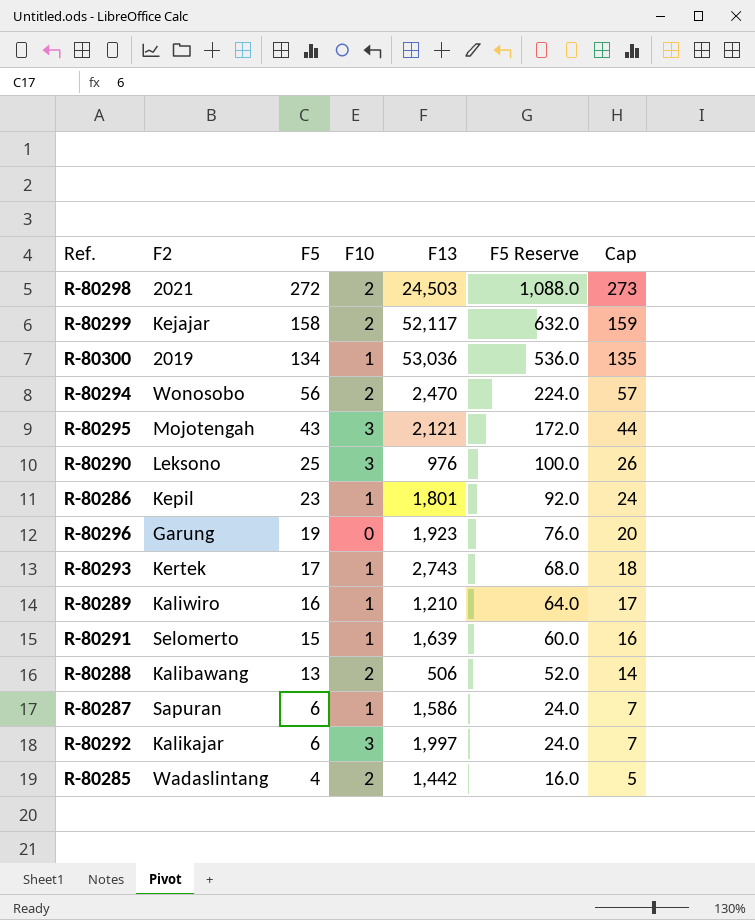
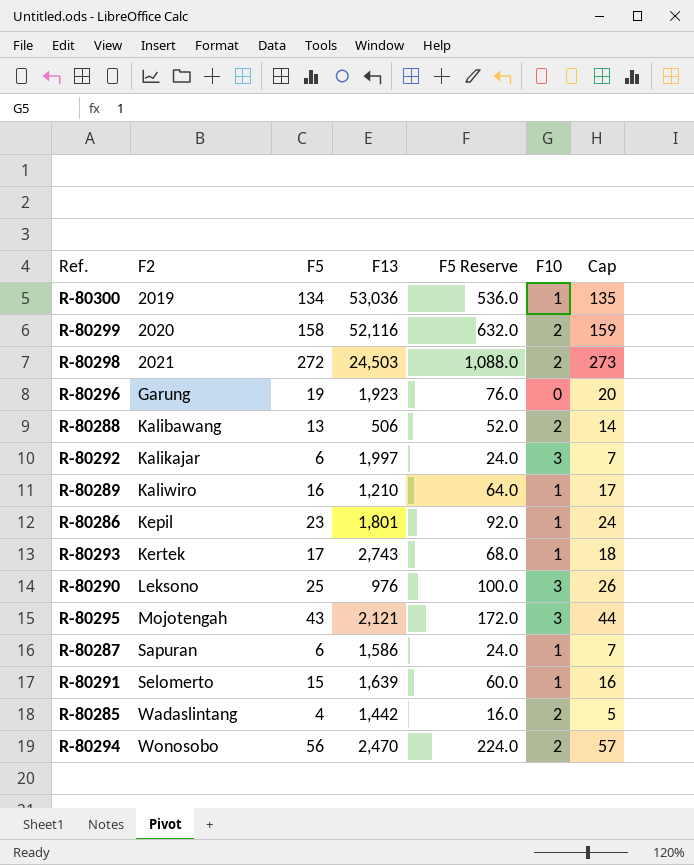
row order: F5 descending -> F2 ascending
column F10 | position: 4 -> 6
R-80299 | F2: Kejajar -> 2020
R-80299 | F13: 52,117 -> 52,116

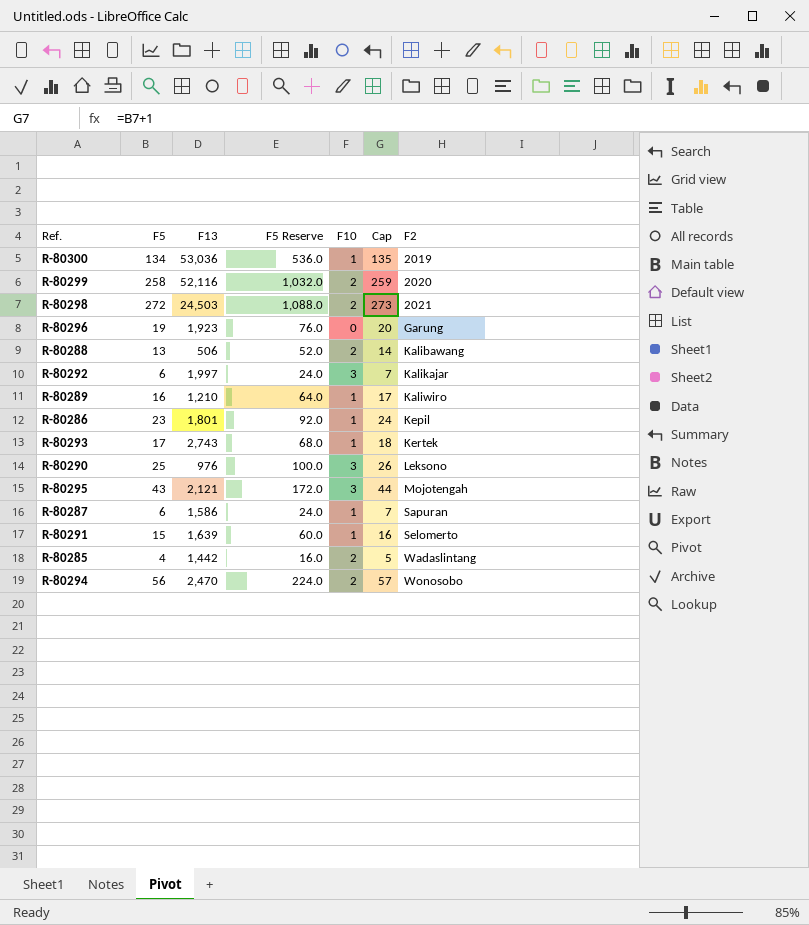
column F2 | position: 2 -> 7
R-80299 | F5: 158 -> 258
R-80299 | F5 Reserve: 632.0 -> 1,032.0
R-80299 | Cap: 159 -> 259

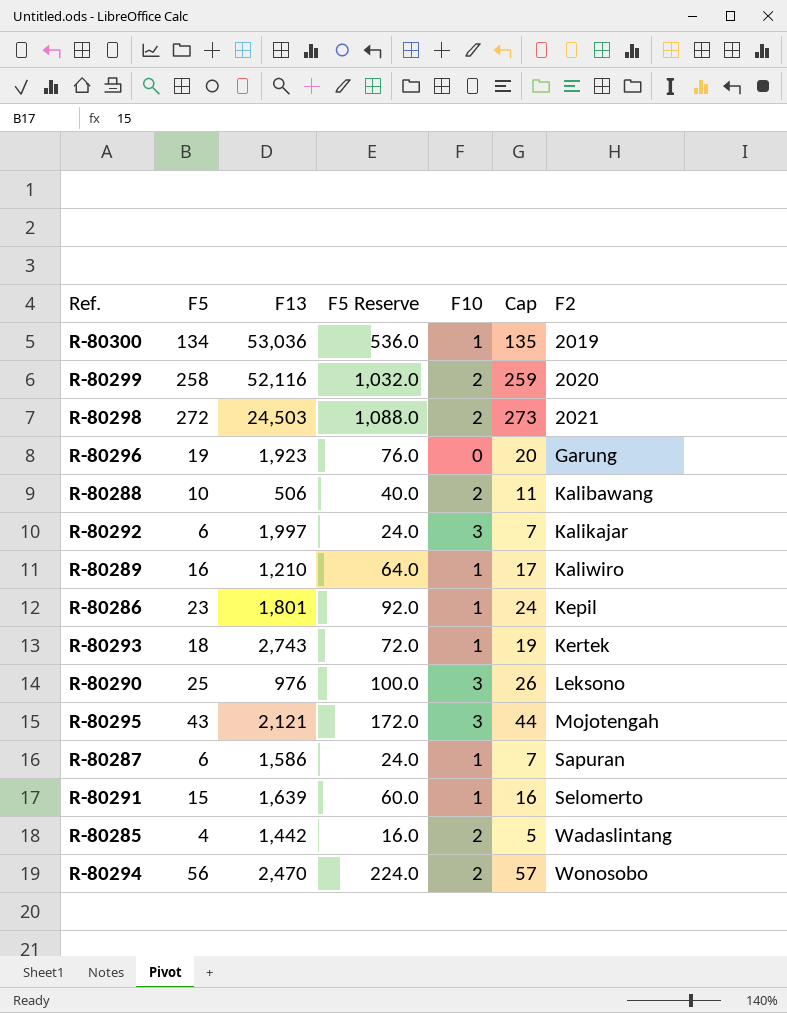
R-80288 | F5: 13 -> 10
R-80288 | F5 Reserve: 52.0 -> 40.0
R-80288 | Cap: 14 -> 11
R-80293 | F5: 17 -> 18
R-80293 | F5 Reserve: 68.0 -> 72.0
R-80293 | Cap: 18 -> 19

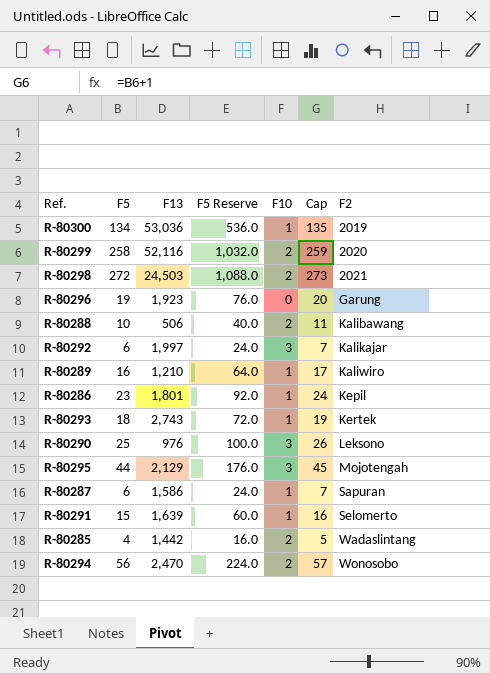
R-80295 | F5: 43 -> 44
R-80295 | F13: 2,121 -> 2,129
R-80295 | F5 Reserve: 172.0 -> 176.0
R-80295 | Cap: 44 -> 45

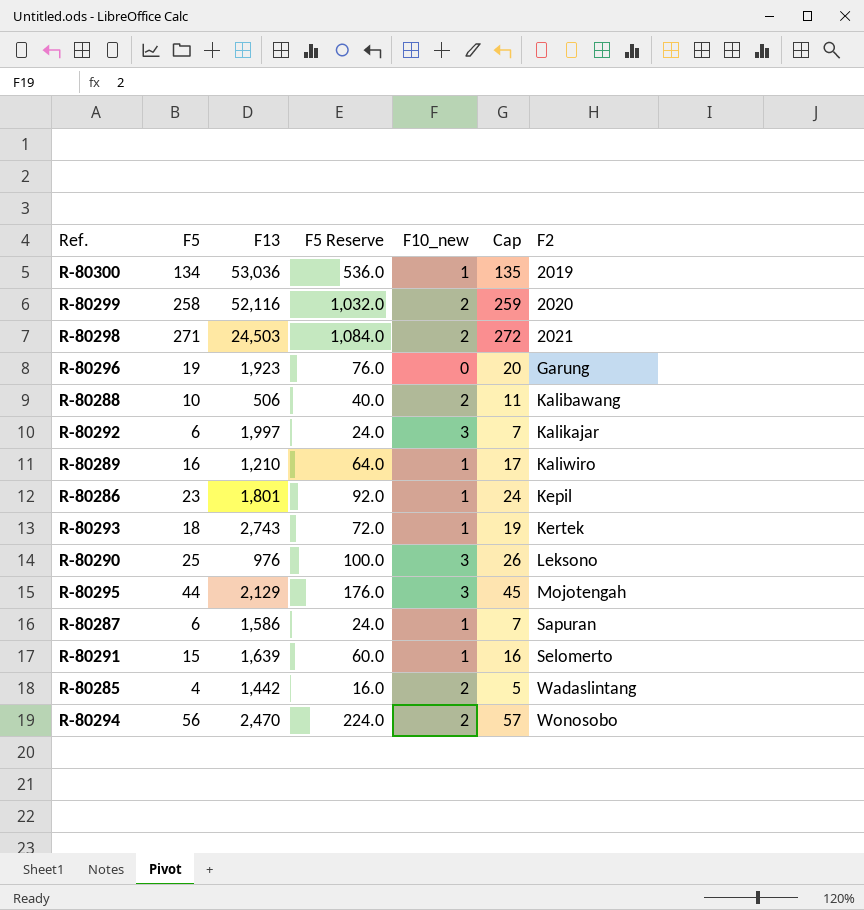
column name: F10 -> F10_new
R-80298 | F5: 272 -> 271
R-80298 | F5 Reserve: 1,088.0 -> 1,084.0
R-80298 | Cap: 273 -> 272

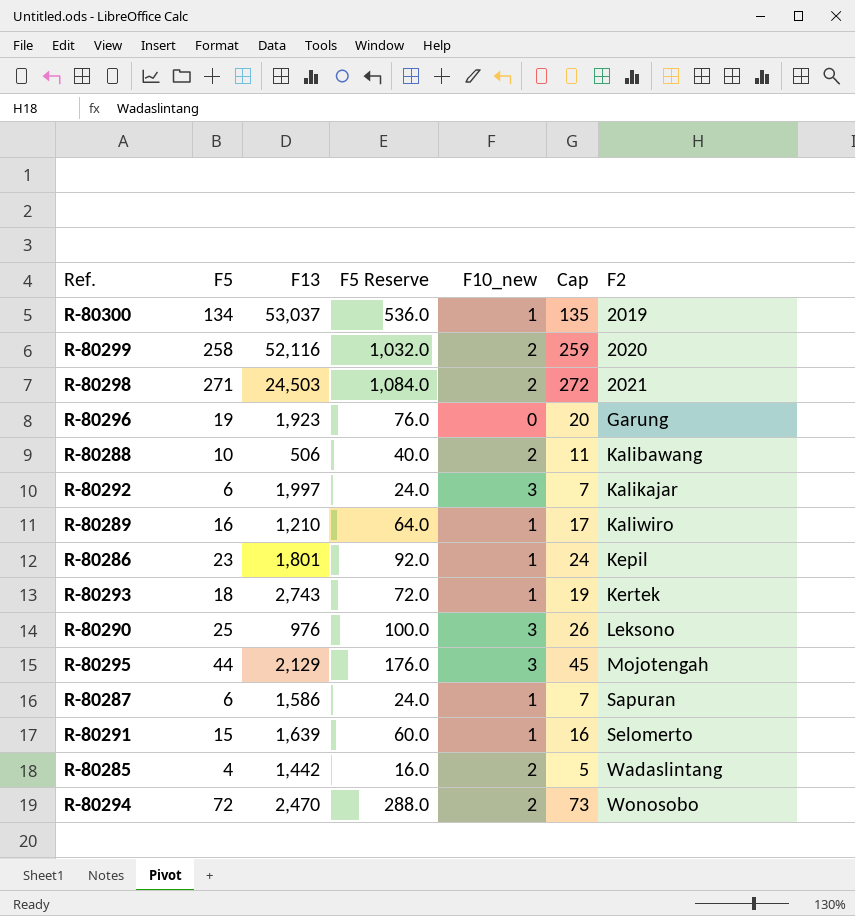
R-80300 | F13: 53,036 -> 53,037
R-80294 | F5: 56 -> 72
R-80294 | F5 Reserve: 224.0 -> 288.0
R-80294 | Cap: 57 -> 73

